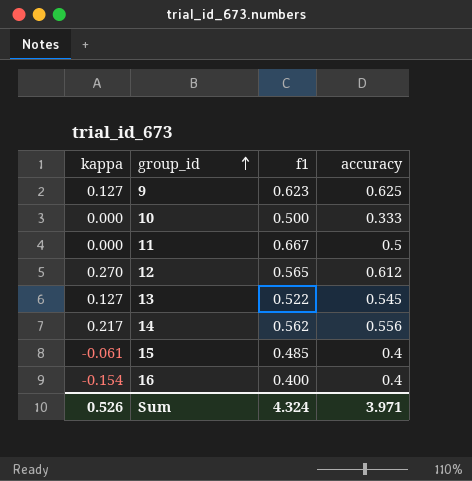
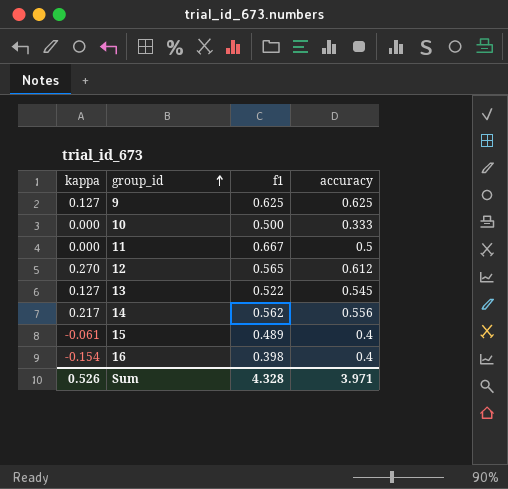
9 | f1: 0.623 -> 0.625
15 | f1: 0.485 -> 0.489
16 | f1: 0.400 -> 0.398
Sum | f1: 4.324 -> 4.328

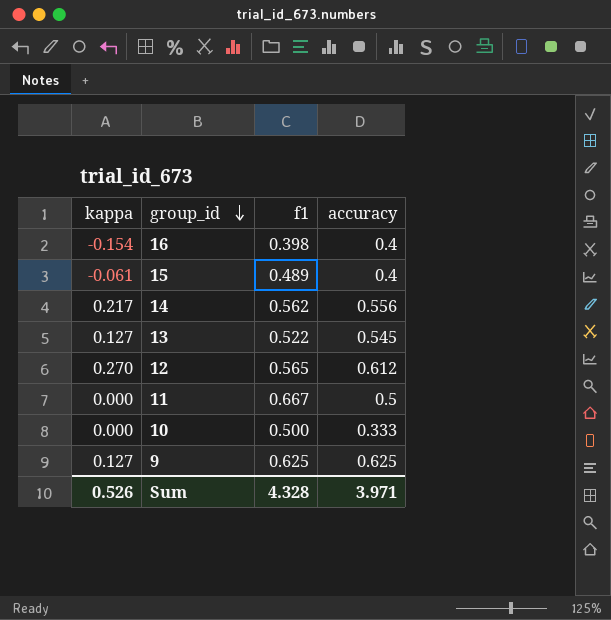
row order: group_id ascending -> group_id descending

